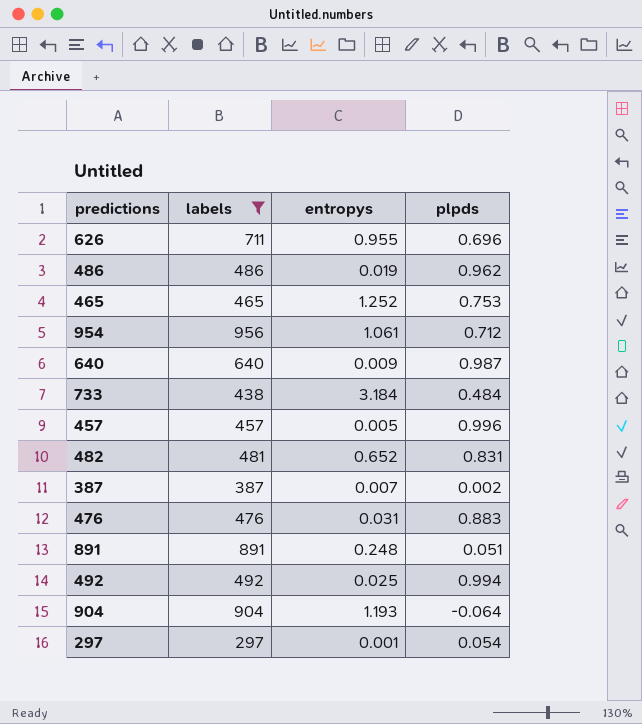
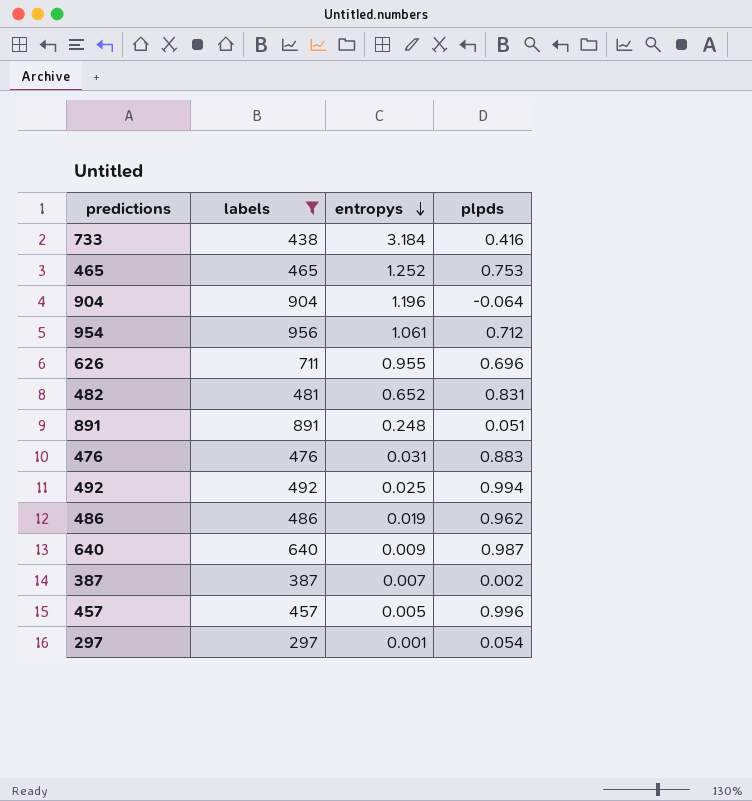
row order: none -> entropys descending
733 | plpds: 0.484 -> 0.416
904 | entropys: 1.193 -> 1.196

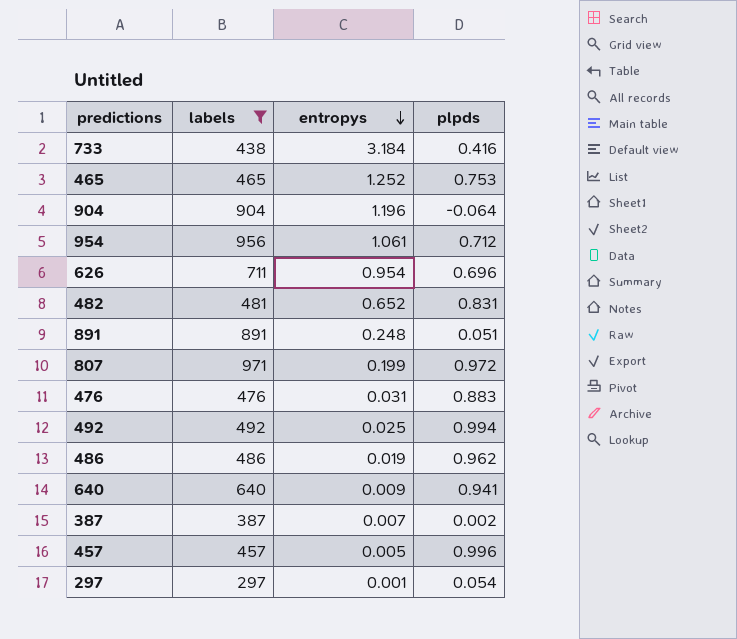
626 | entropys: 0.955 -> 0.954
row 807: none -> 971 | 0.199 | 0.972
640 | plpds: 0.987 -> 0.941

